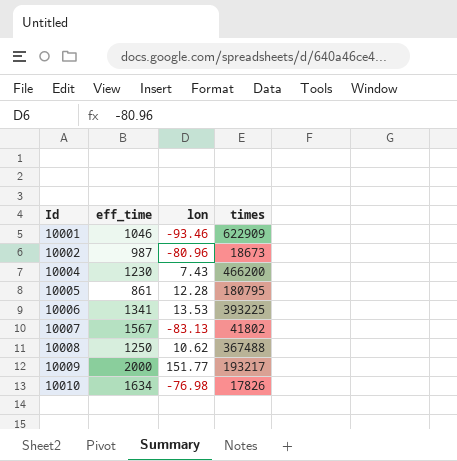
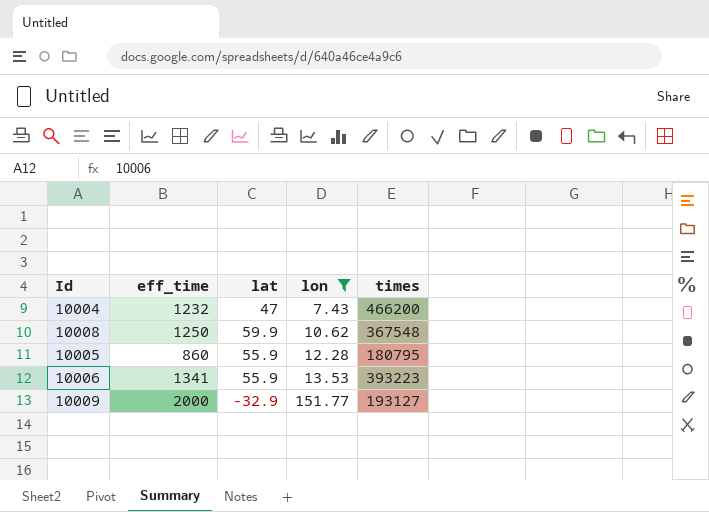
filter: none -> lon >= 7.43
row order: Id ascending -> lon ascending
column lat | position: none -> 3
10004 | eff_time: 1230 -> 1232
10008 | times: 367488 -> 367548
10005 | eff_time: 861 -> 860
10006 | times: 393225 -> 393223
10009 | times: 193217 -> 193127

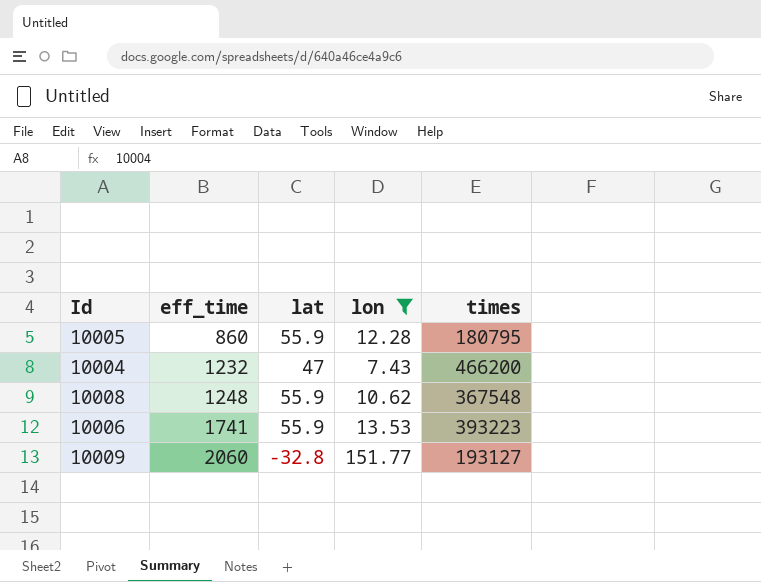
row order: lon ascending -> eff_time ascending
10008 | eff_time: 1250 -> 1248
10008 | lat: 59.9 -> 55.9
10006 | eff_time: 1341 -> 1741
10009 | eff_time: 2000 -> 2060
10009 | lat: -32.9 -> -32.8

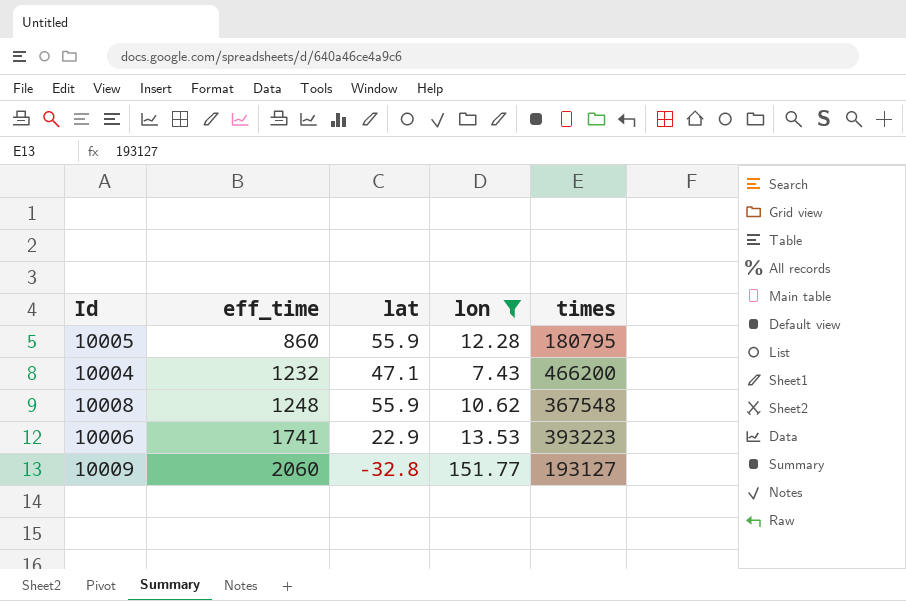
10004 | lat: 47 -> 47.1
10006 | lat: 55.9 -> 22.9

